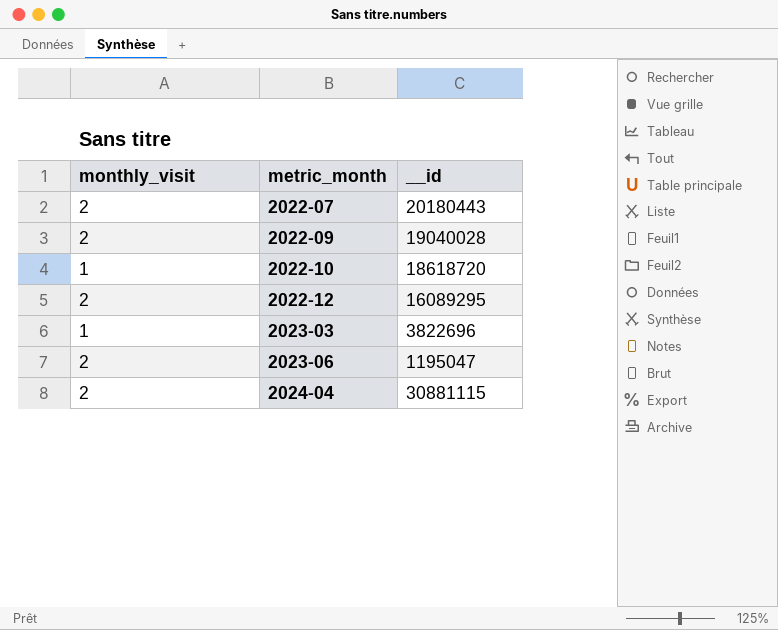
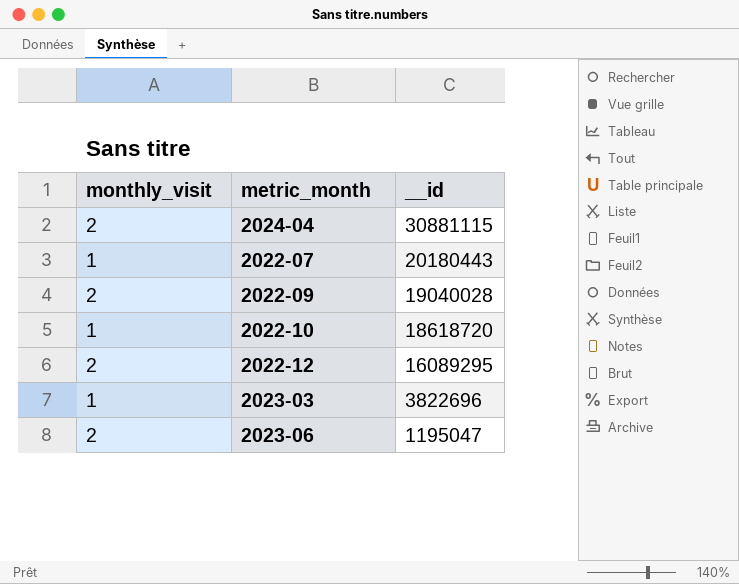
row order: metric_month ascending -> __id descending
2022-07 | monthly_visit: 2 -> 1

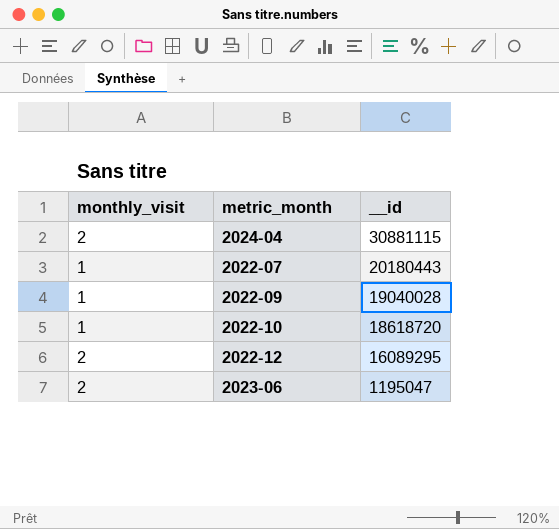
row 2023-03: 1 | 3822696 -> none
2022-09 | monthly_visit: 2 -> 1

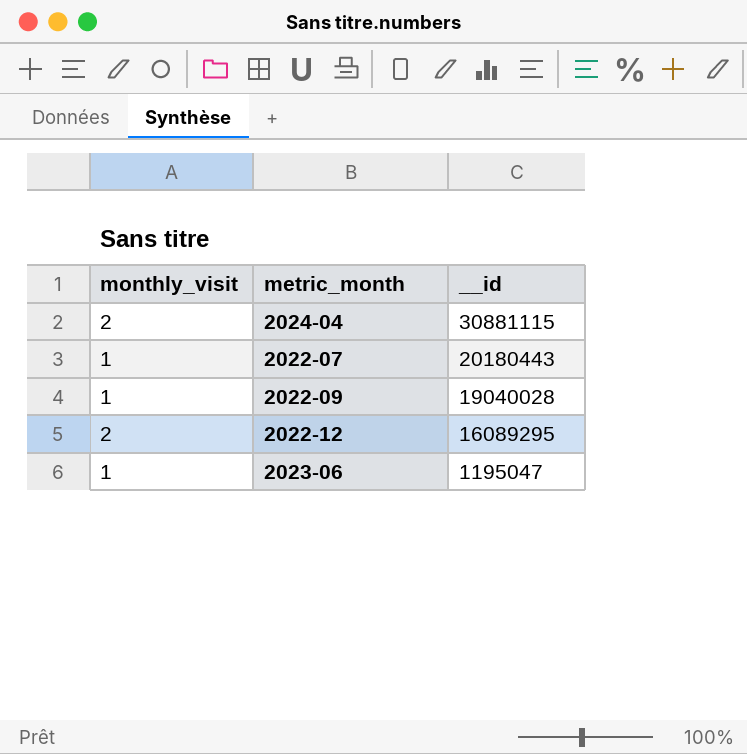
row 2022-10: 1 | 18618720 -> none
2023-06 | monthly_visit: 2 -> 1

